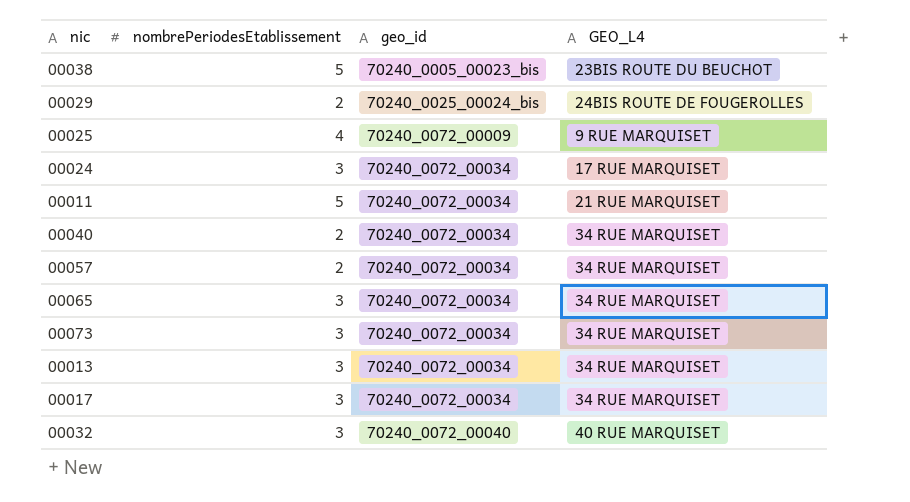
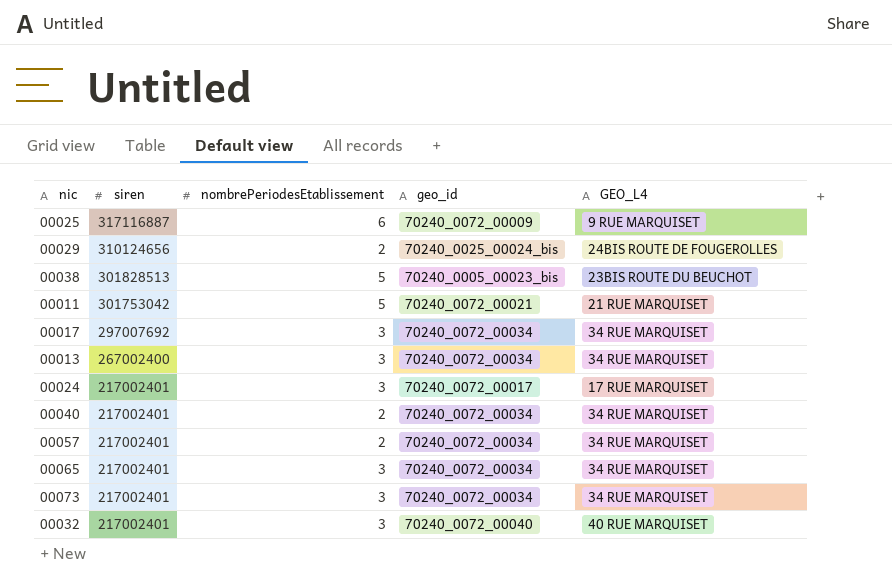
row order: geo_id ascending -> siren descending
column siren | position: none -> 2
00025 | nombrePeriodesEtablissement: 4 -> 6
00011 | geo_id: 70240_0072_00034 -> 70240_0072_00021
00024 | geo_id: 70240_0072_00034 -> 70240_0072_00017

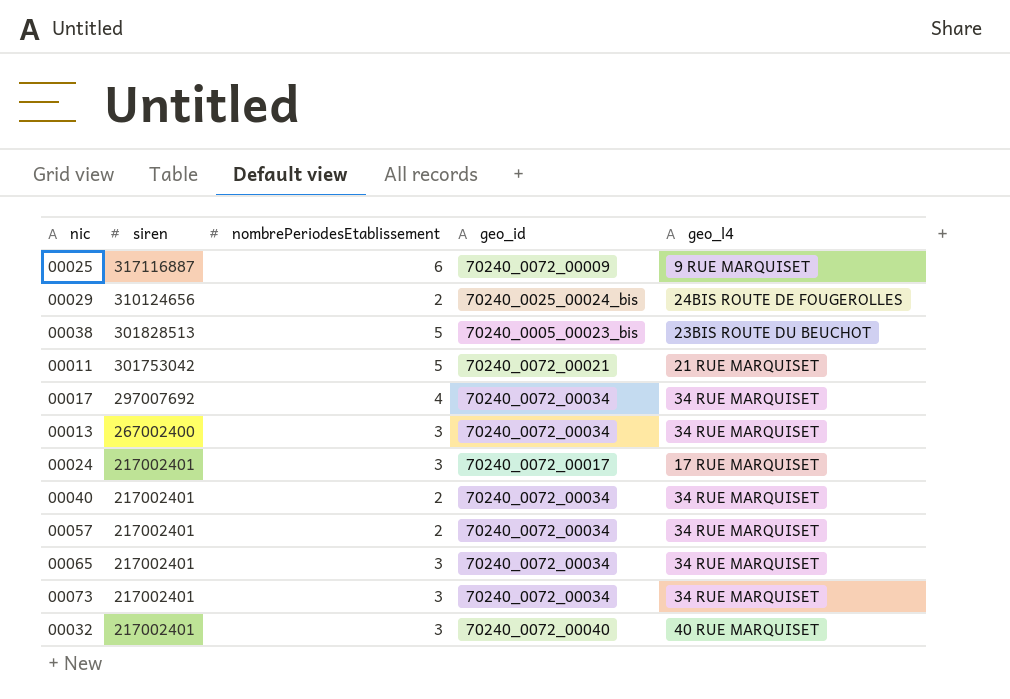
column name: GEO_L4 -> geo_l4
00017 | nombrePeriodesEtablissement: 3 -> 4

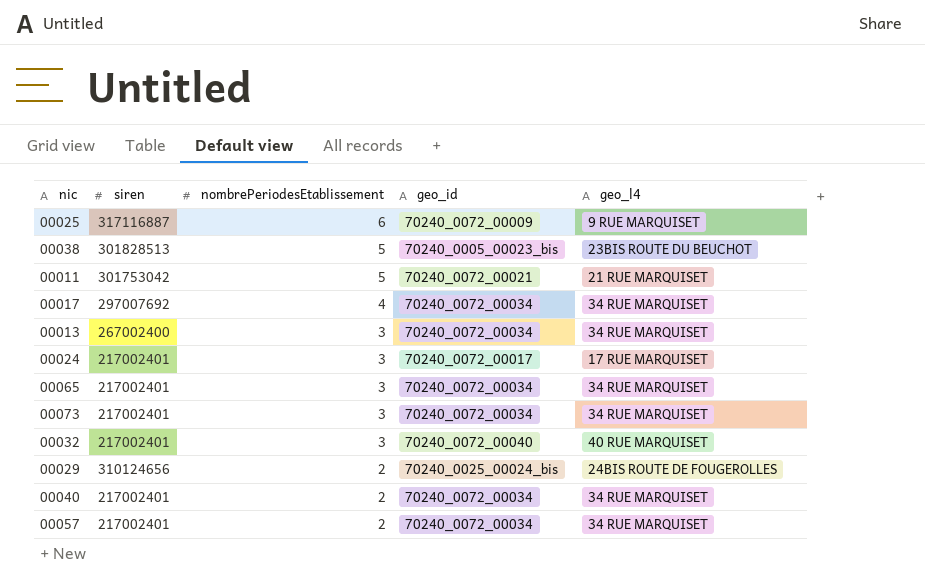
row order: siren descending -> nombrePeriodesEtablissement descending

